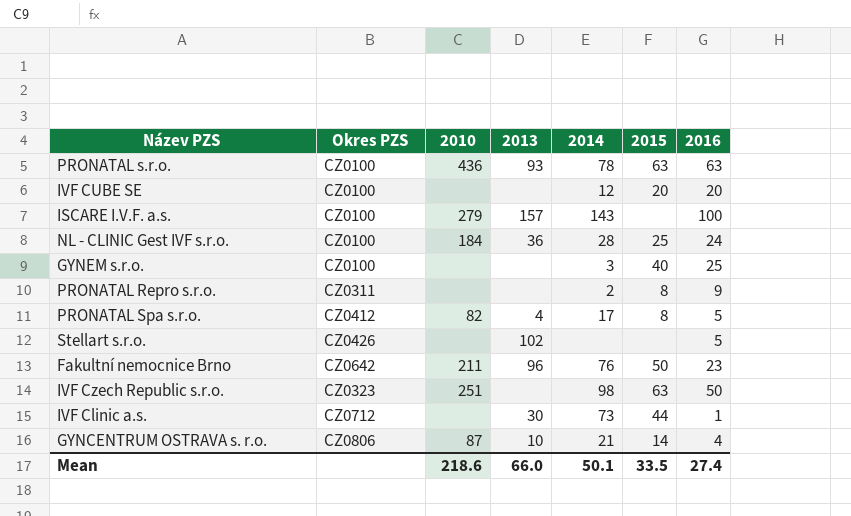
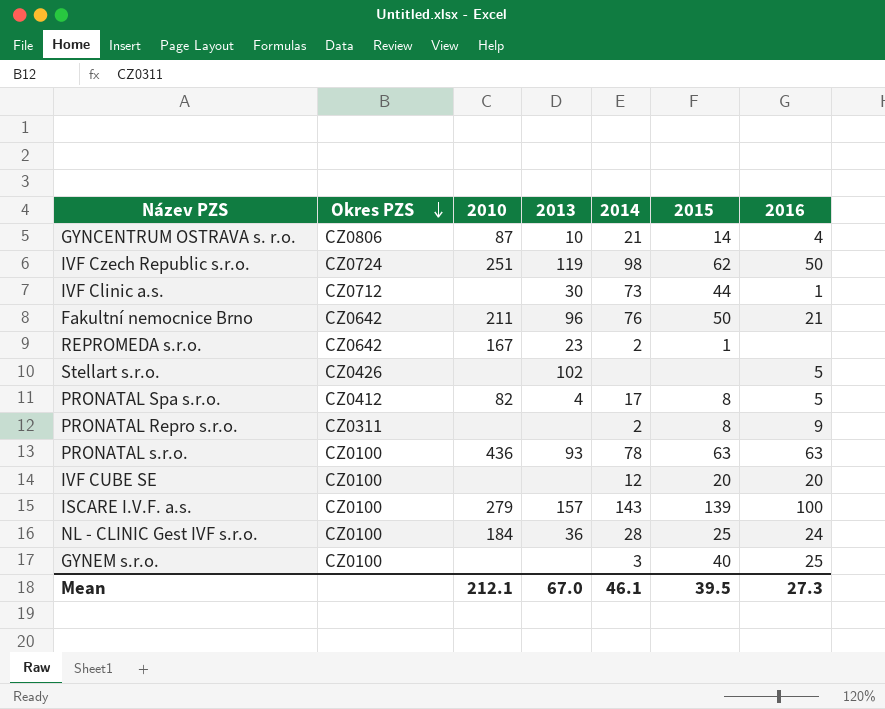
row order: none -> Okres PZS descending
IVF Czech Republic s.r.o. | Okres PZS: CZ0323 -> CZ0724
IVF Czech Republic s.r.o. | 2013: none -> 119
IVF Czech Republic s.r.o. | 2015: 63 -> 62
Fakultní nemocnice Brno | 2016: 23 -> 21
row REPROMEDA s.r.o.: none -> CZ0642 | 167 | 23 | 2 | 1 | none
ISCARE I.V.F. a.s. | 2015: none -> 139
Mean | 2010: 218.6 -> 212.1
Mean | 2013: 66.0 -> 67.0
Mean | 2014: 50.1 -> 46.1
Mean | 2015: 33.5 -> 39.5
Mean | 2016: 27.4 -> 27.3

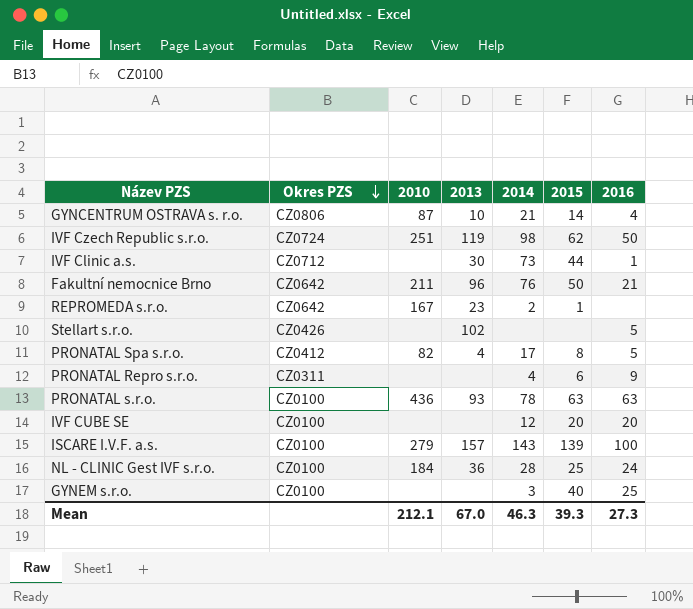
PRONATAL Repro s.r.o. | 2014: 2 -> 4
PRONATAL Repro s.r.o. | 2015: 8 -> 6
Mean | 2014: 46.1 -> 46.3
Mean | 2015: 39.5 -> 39.3

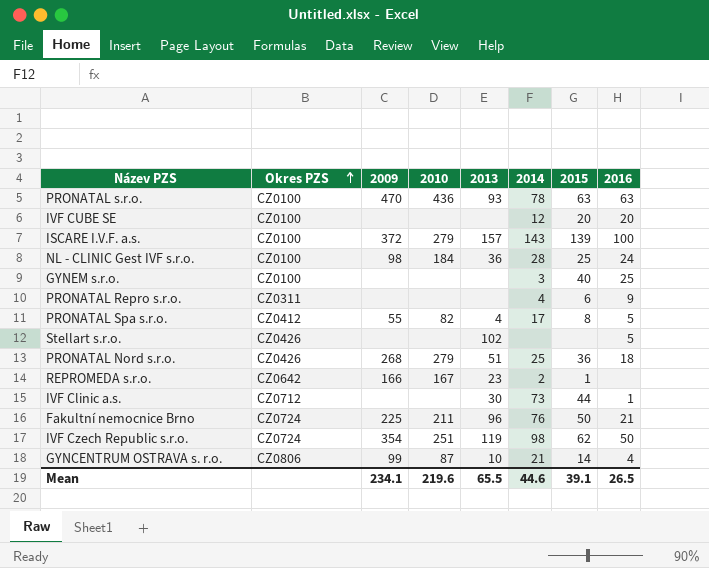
row order: Okres PZS descending -> Okres PZS ascending
column 2009 | position: none -> 3
row PRONATAL Nord s.r.o.: none -> CZ0426 | 268 | 279 | 51 | 25 | 36 | 18
Fakultní nemocnice Brno | Okres PZS: CZ0642 -> CZ0724
Mean | 2010: 212.1 -> 219.6
Mean | 2013: 67.0 -> 65.5
Mean | 2014: 46.3 -> 44.6
Mean | 2015: 39.3 -> 39.1
Mean | 2016: 27.3 -> 26.5

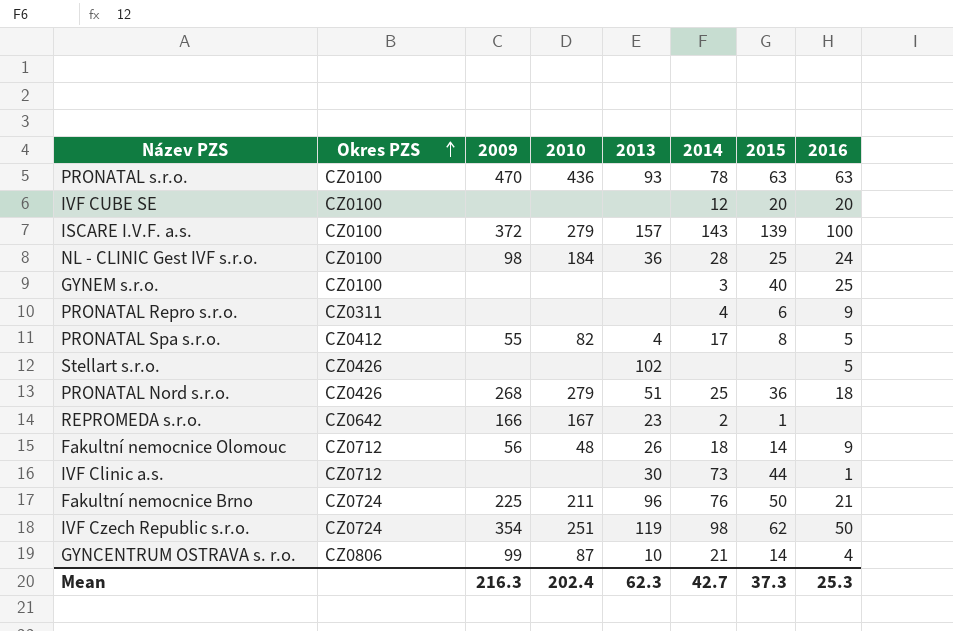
row Fakultní nemocnice Olomouc: none -> CZ0712 | 56 | 48 | 26 | 18 | 14 | 9
Mean | 2009: 234.1 -> 216.3
Mean | 2010: 219.6 -> 202.4
Mean | 2013: 65.5 -> 62.3
Mean | 2014: 44.6 -> 42.7
Mean | 2015: 39.1 -> 37.3
Mean | 2016: 26.5 -> 25.3

